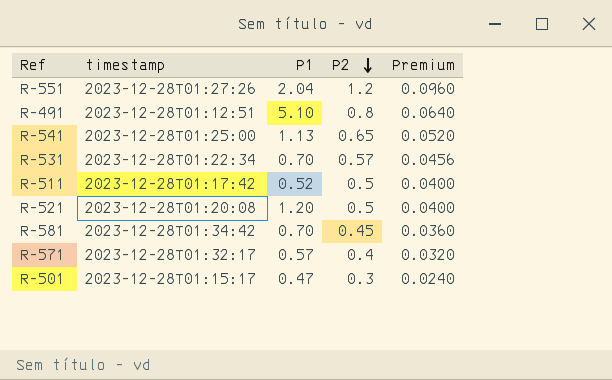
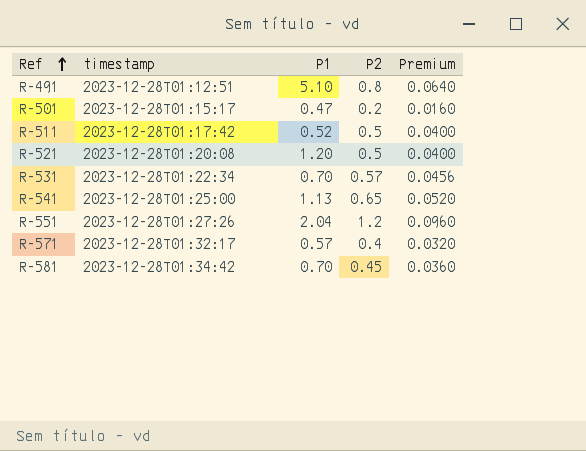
row order: P2 descending -> Ref ascending
R-501 | P2: 0.3 -> 0.2
R-501 | Premium: 0.0240 -> 0.0160

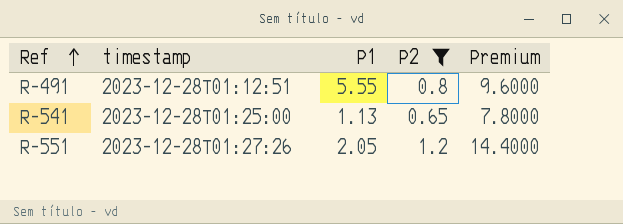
filter: none -> P2 >= 0.65
column Premium | formula: [P2] * 0.08 -> [P2] * 12
R-491 | P1: 5.10 -> 5.55
R-551 | P1: 2.04 -> 2.05

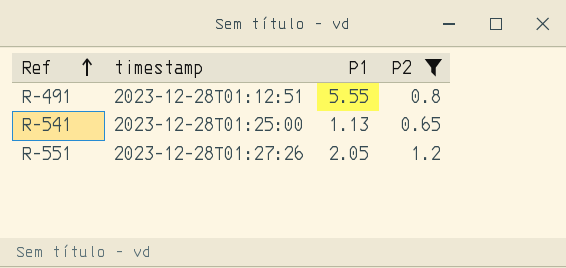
column Premium | formula: [P2] * 12 -> none

